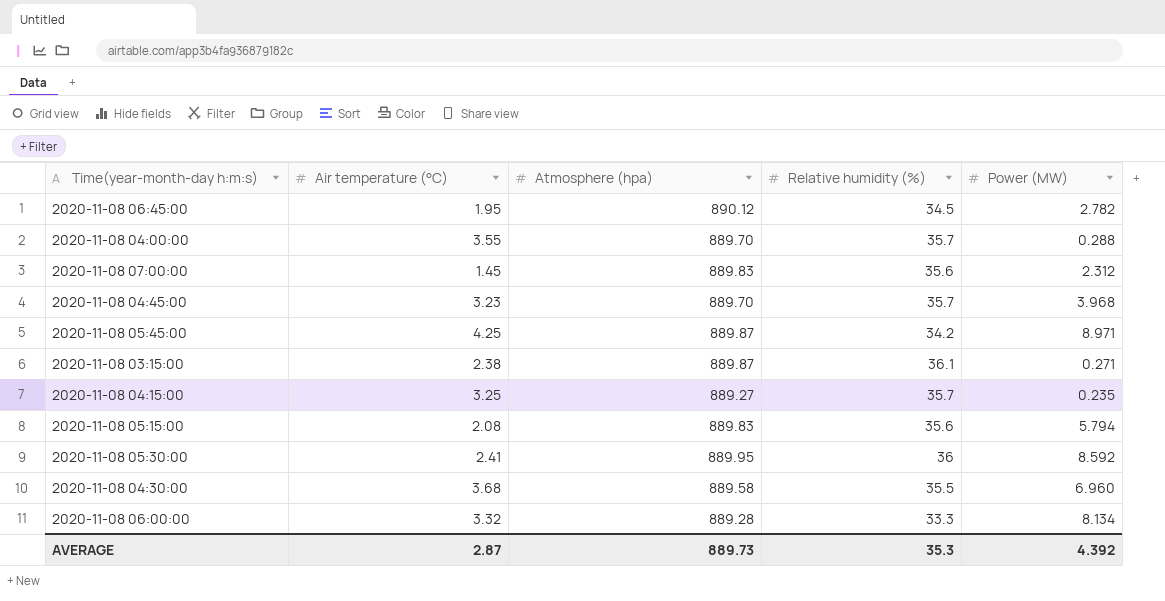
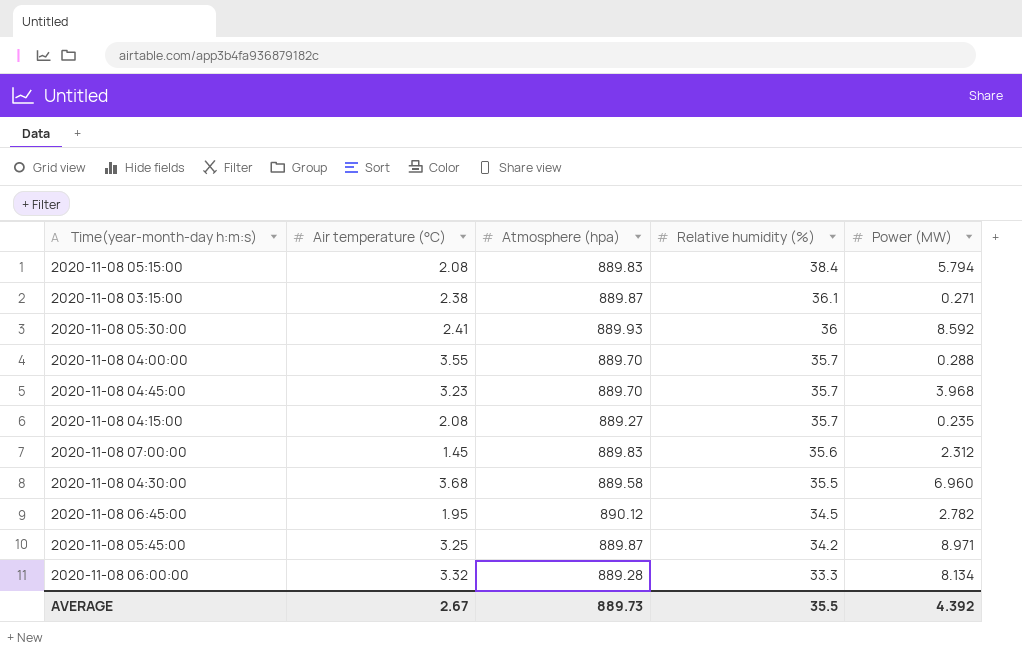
row order: none -> Relative humidity (%) descending
2020-11-08 05:15:00 | Relative humidity (%): 35.6 -> 38.4
2020-11-08 05:30:00 | Atmosphere (hpa): 889.95 -> 889.93
2020-11-08 04:15:00 | Air temperature (°C): 3.25 -> 2.08
2020-11-08 05:45:00 | Air temperature (°C): 4.25 -> 3.25
AVERAGE | Air temperature (°C): 2.87 -> 2.67
AVERAGE | Relative humidity (%): 35.3 -> 35.5

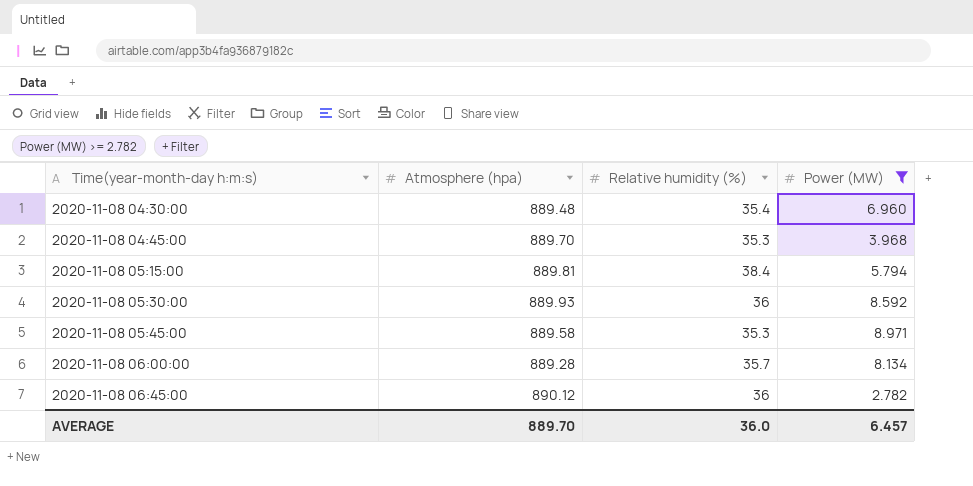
filter: none -> Power (MW) >= 2.782
row order: Relative humidity (%) descending -> Time(year-month-day h:m:s) ascending
column Air temperature (°C) | position: 2 -> none
2020-11-08 04:30:00 | Atmosphere (hpa): 889.58 -> 889.48
2020-11-08 04:30:00 | Relative humidity (%): 35.5 -> 35.4
2020-11-08 04:45:00 | Relative humidity (%): 35.7 -> 35.3
2020-11-08 05:15:00 | Atmosphere (hpa): 889.83 -> 889.81
2020-11-08 05:45:00 | Atmosphere (hpa): 889.87 -> 889.58
2020-11-08 05:45:00 | Relative humidity (%): 34.2 -> 35.3
2020-11-08 06:00:00 | Relative humidity (%): 33.3 -> 35.7
2020-11-08 06:45:00 | Relative humidity (%): 34.5 -> 36
AVERAGE | Atmosphere (hpa): 889.73 -> 889.70
AVERAGE | Relative humidity (%): 35.5 -> 36.0
AVERAGE | Power (MW): 4.392 -> 6.457

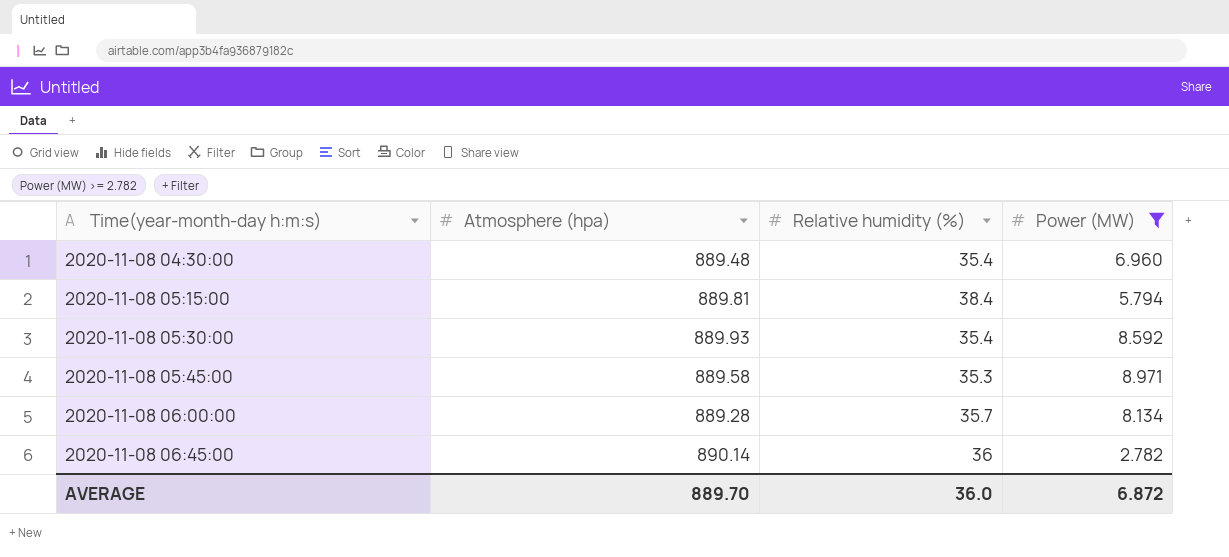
row 2020-11-08 04:45:00: 889.70 | 35.3 | 3.968 -> none
2020-11-08 05:30:00 | Relative humidity (%): 36 -> 35.4
2020-11-08 06:45:00 | Atmosphere (hpa): 890.12 -> 890.14
AVERAGE | Power (MW): 6.457 -> 6.872

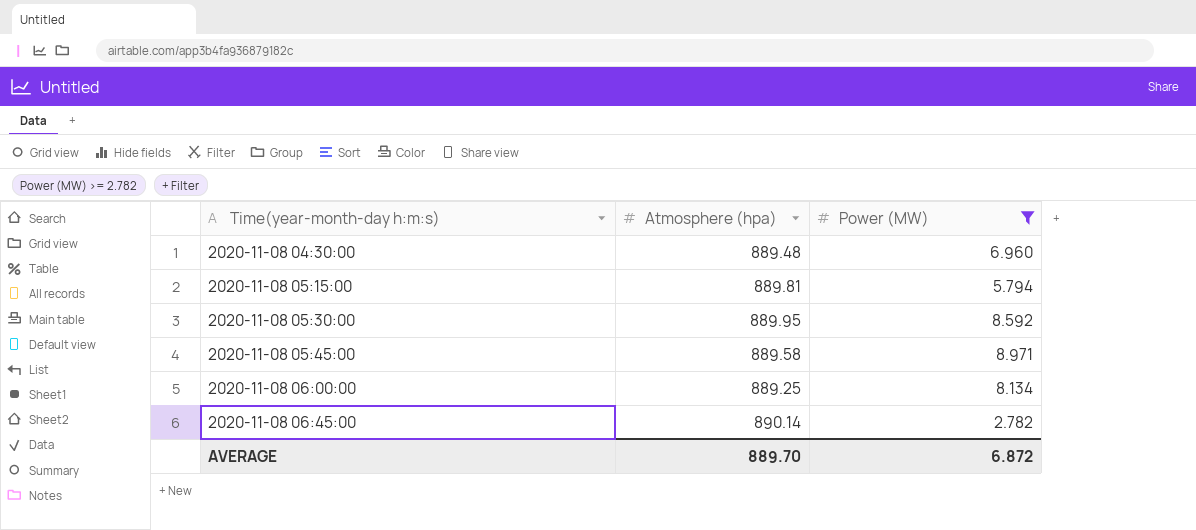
column Relative humidity (%) | position: 3 -> none
2020-11-08 05:30:00 | Atmosphere (hpa): 889.93 -> 889.95
2020-11-08 06:00:00 | Atmosphere (hpa): 889.28 -> 889.25

